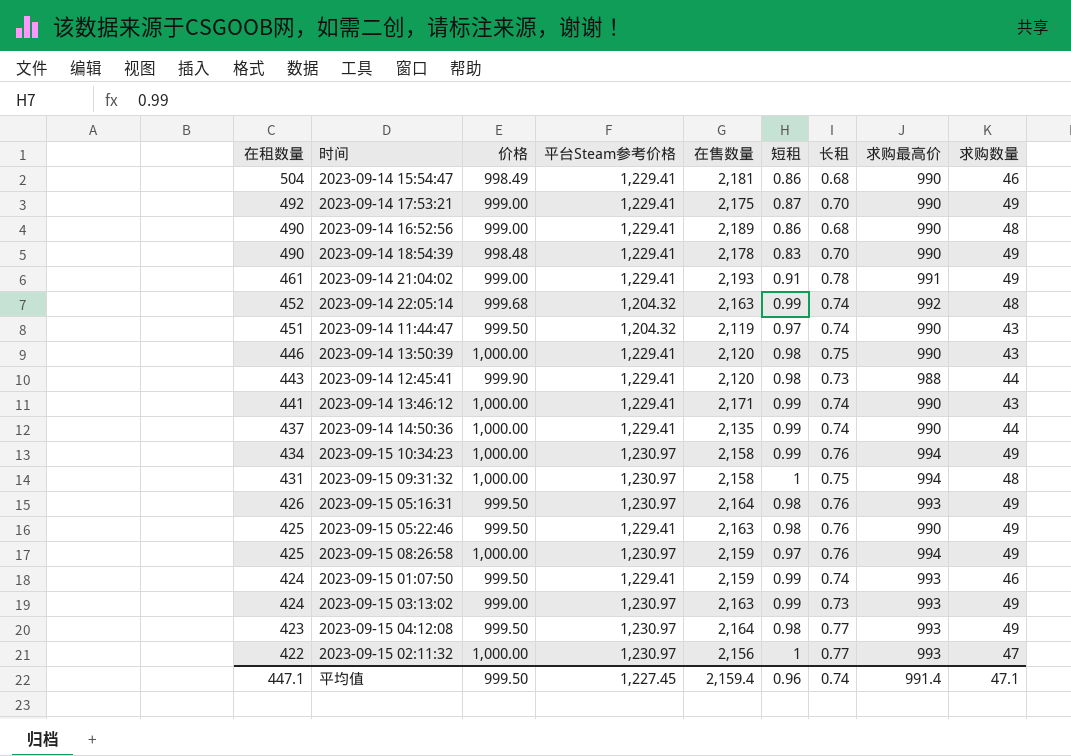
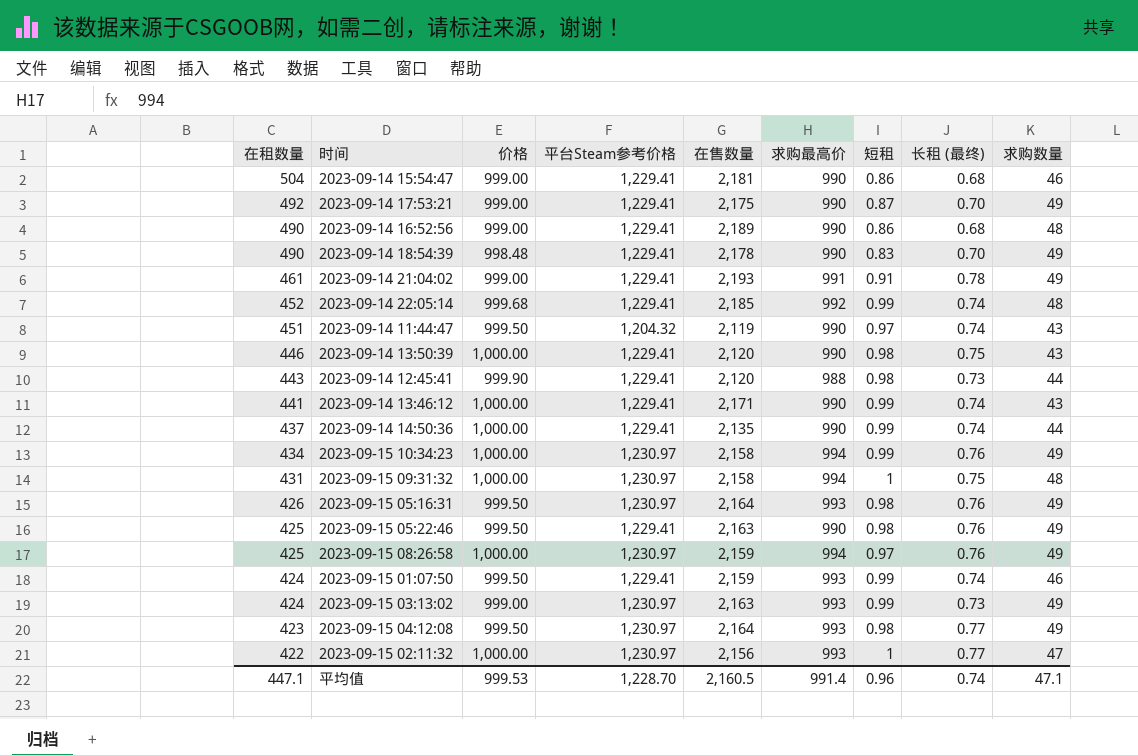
column 求购最高价 | position: 8 -> 6
column name: 长租 -> 长租 (最终)
2023-09-14 15:54:47 | 价格: 998.49 -> 999.00
2023-09-14 22:05:14 | 平台Steam参考价格: 1,204.32 -> 1,229.41
2023-09-14 22:05:14 | 在售数量: 2,163 -> 2,185
平均值 | 价格: 999.50 -> 999.53
平均值 | 平台Steam参考价格: 1,227.45 -> 1,228.70
平均值 | 在售数量: 2,159.4 -> 2,160.5

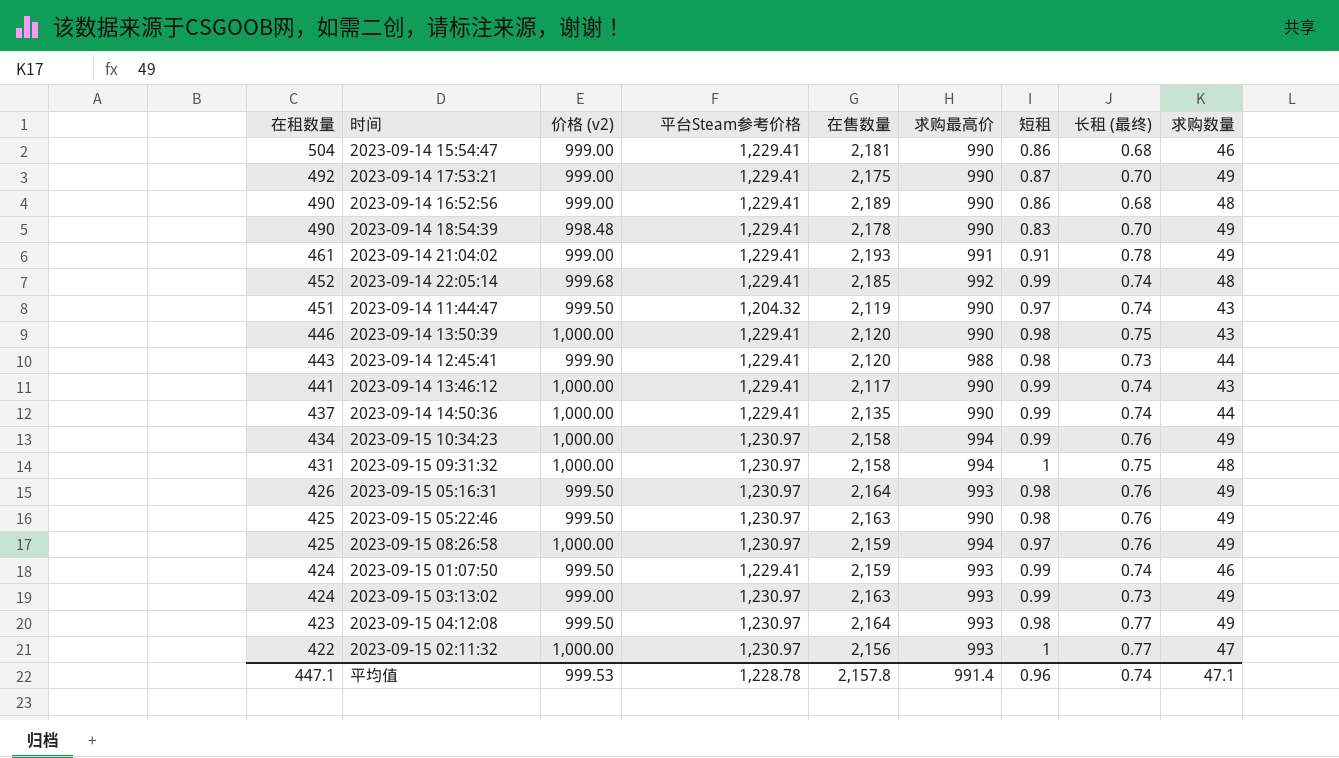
column name: 价格 -> 价格 (v2)
2023-09-14 13:46:12 | 在售数量: 2,171 -> 2,117
2023-09-15 05:22:46 | 平台Steam参考价格: 1,229.41 -> 1,230.97
平均值 | 平台Steam参考价格: 1,228.70 -> 1,228.78
平均值 | 在售数量: 2,160.5 -> 2,157.8

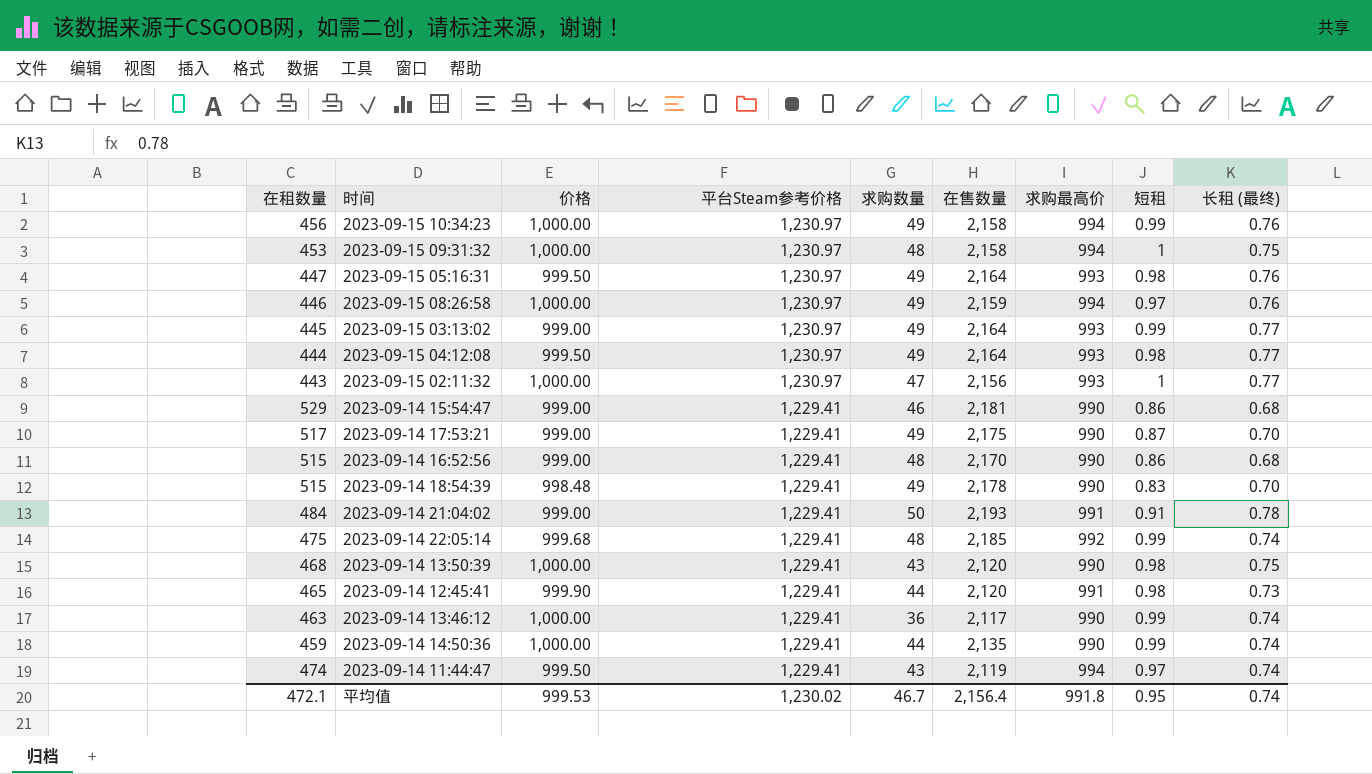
row order: 在租数量 descending -> 平台Steam参考价格 descending
column name: 价格 (v2) -> 价格
column 求购数量 | position: 9 -> 5
row 2023-09-15 05:22:46: 425 | 999.50 | 1,230.97 | 2,163 | 990 | 0.98 | 0.76 | 49 -> none
row 2023-09-15 01:07:50: 424 | 999.50 | 1,229.41 | 2,159 | 993 | 0.99 | 0.74 | 46 -> none
2023-09-15 10:34:23 | 在租数量: 434 -> 456
2023-09-15 09:31:32 | 在租数量: 431 -> 453
2023-09-15 05:16:31 | 在租数量: 426 -> 447
2023-09-15 08:26:58 | 在租数量: 425 -> 446
2023-09-15 03:13:02 | 在租数量: 424 -> 445
2023-09-15 03:13:02 | 在售数量: 2,163 -> 2,164
2023-09-15 03:13:02 | 长租 (最终): 0.73 -> 0.77
2023-09-15 04:12:08 | 在租数量: 423 -> 444
2023-09-15 02:11:32 | 在租数量: 422 -> 443
2023-09-14 15:54:47 | 在租数量: 504 -> 529
2023-09-14 17:53:21 | 在租数量: 492 -> 517
2023-09-14 16:52:56 | 在租数量: 490 -> 515
2023-09-14 16:52:56 | 在售数量: 2,189 -> 2,170
2023-09-14 18:54:39 | 在租数量: 490 -> 515
2023-09-14 21:04:02 | 在租数量: 461 -> 484
2023-09-14 21:04:02 | 求购数量: 49 -> 50
2023-09-14 22:05:14 | 在租数量: 452 -> 475
2023-09-14 13:50:39 | 在租数量: 446 -> 468
2023-09-14 12:45:41 | 在租数量: 443 -> 465
2023-09-14 12:45:41 | 求购最高价: 988 -> 991
2023-09-14 13:46:12 | 在租数量: 441 -> 463
2023-09-14 13:46:12 | 求购数量: 43 -> 36
2023-09-14 14:50:36 | 在租数量: 437 -> 459
2023-09-14 11:44:47 | 在租数量: 451 -> 474
2023-09-14 11:44:47 | 平台Steam参考价格: 1,204.32 -> 1,229.41
2023-09-14 11:44:47 | 求购最高价: 990 -> 994
平均值 | 在租数量: 447.1 -> 472.1
平均值 | 平台Steam参考价格: 1,228.78 -> 1,230.02
平均值 | 求购数量: 47.1 -> 46.7
平均值 | 在售数量: 2,157.8 -> 2,156.4
平均值 | 求购最高价: 991.4 -> 991.8
平均值 | 短租: 0.96 -> 0.95

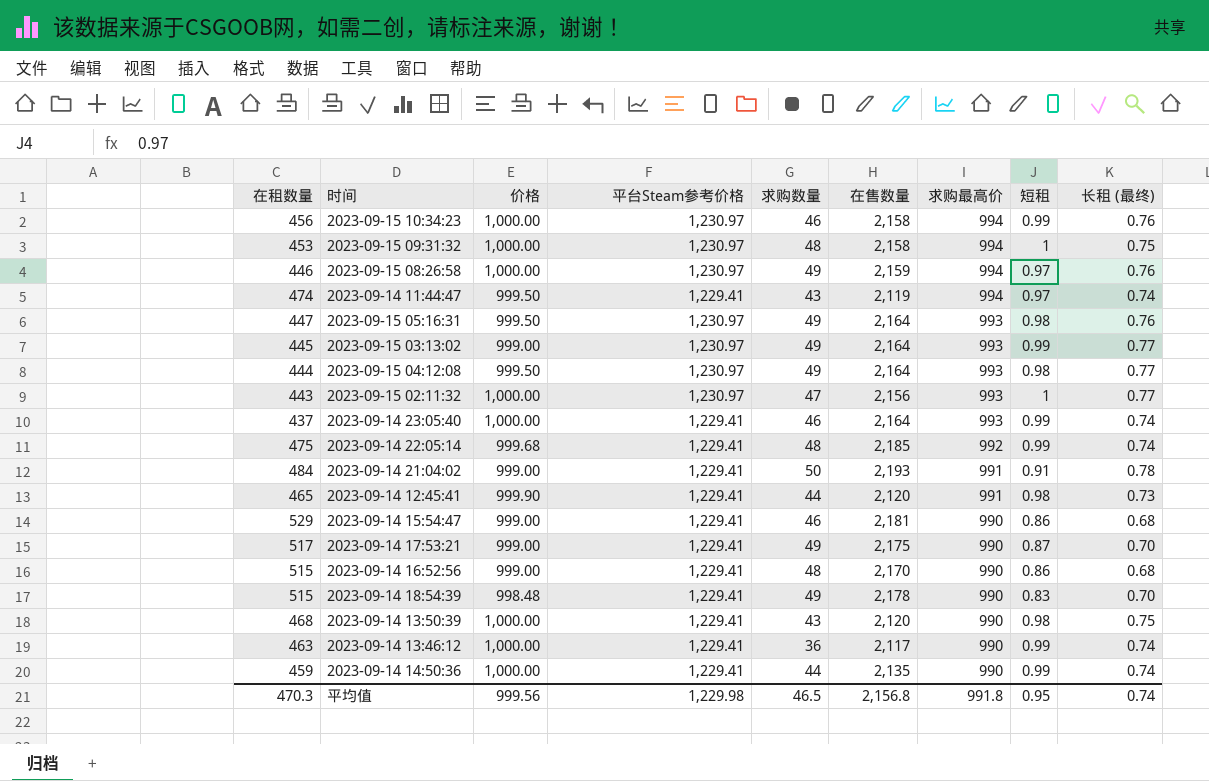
row order: 平台Steam参考价格 descending -> 求购最高价 descending
2023-09-15 10:34:23 | 求购数量: 49 -> 46
row 2023-09-14 23:05:40: none -> 437 | 1,000.00 | 1,229.41 | 46 | 2,164 | 993 | 0.99 | 0.74
平均值 | 在租数量: 472.1 -> 470.3
平均值 | 价格: 999.53 -> 999.56
平均值 | 平台Steam参考价格: 1,230.02 -> 1,229.98
平均值 | 求购数量: 46.7 -> 46.5
平均值 | 在售数量: 2,156.4 -> 2,156.8

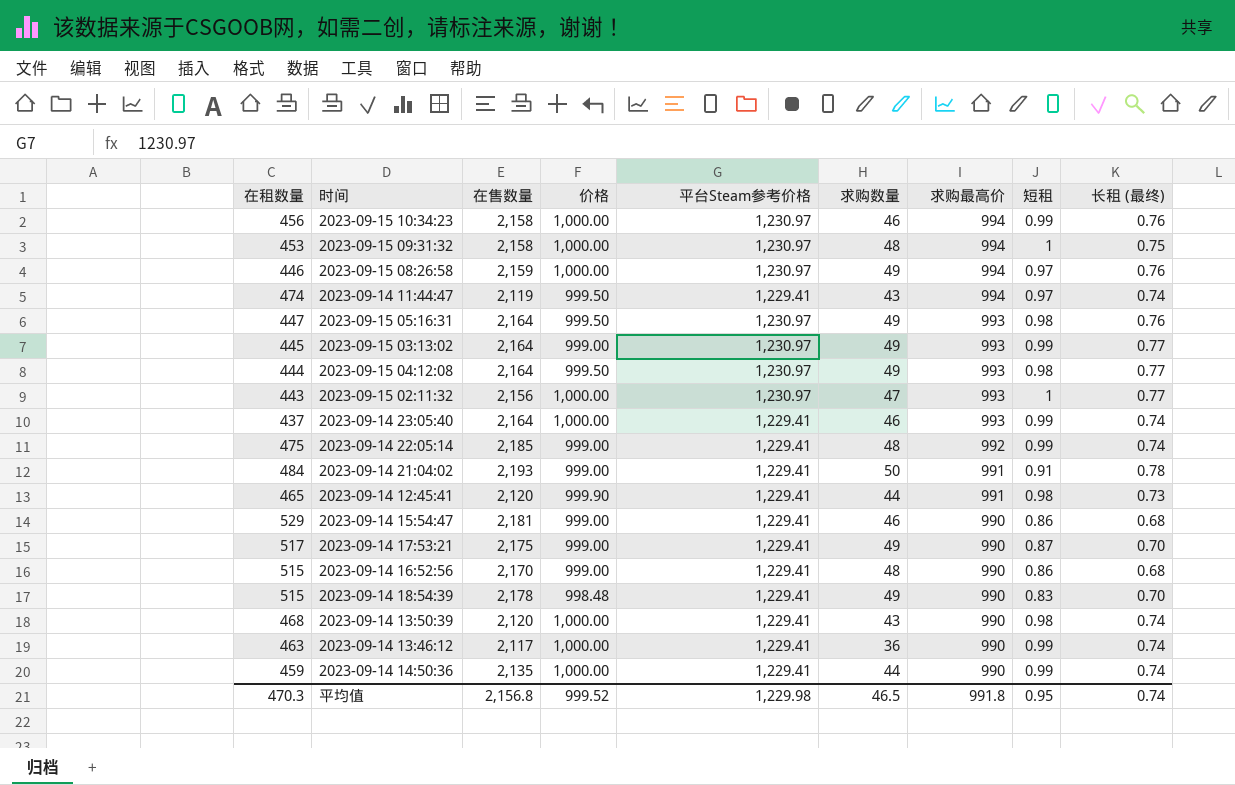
column 在售数量 | position: 6 -> 3
2023-09-14 22:05:14 | 价格: 999.68 -> 999.00
2023-09-14 13:50:39 | 长租 (最终): 0.75 -> 0.74
平均值 | 价格: 999.56 -> 999.52

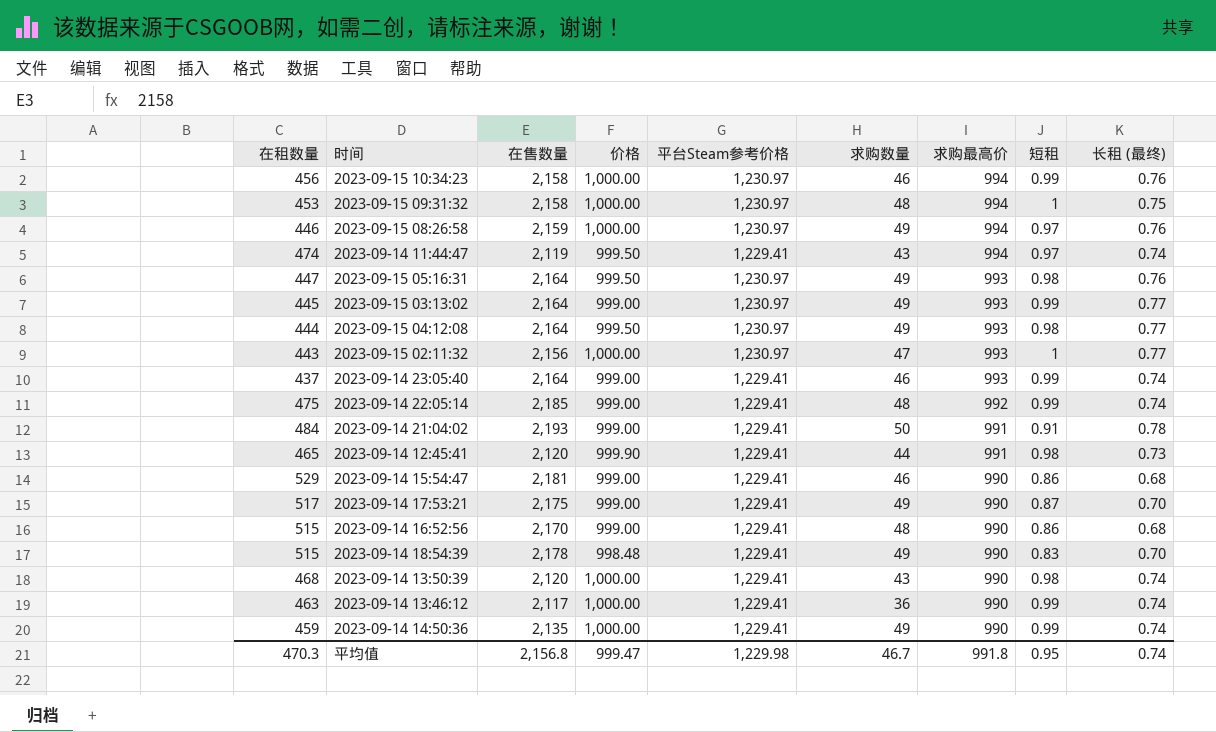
2023-09-14 23:05:40 | 价格: 1,000.00 -> 999.00
2023-09-14 14:50:36 | 求购数量: 44 -> 49
平均值 | 价格: 999.52 -> 999.47
平均值 | 求购数量: 46.5 -> 46.7

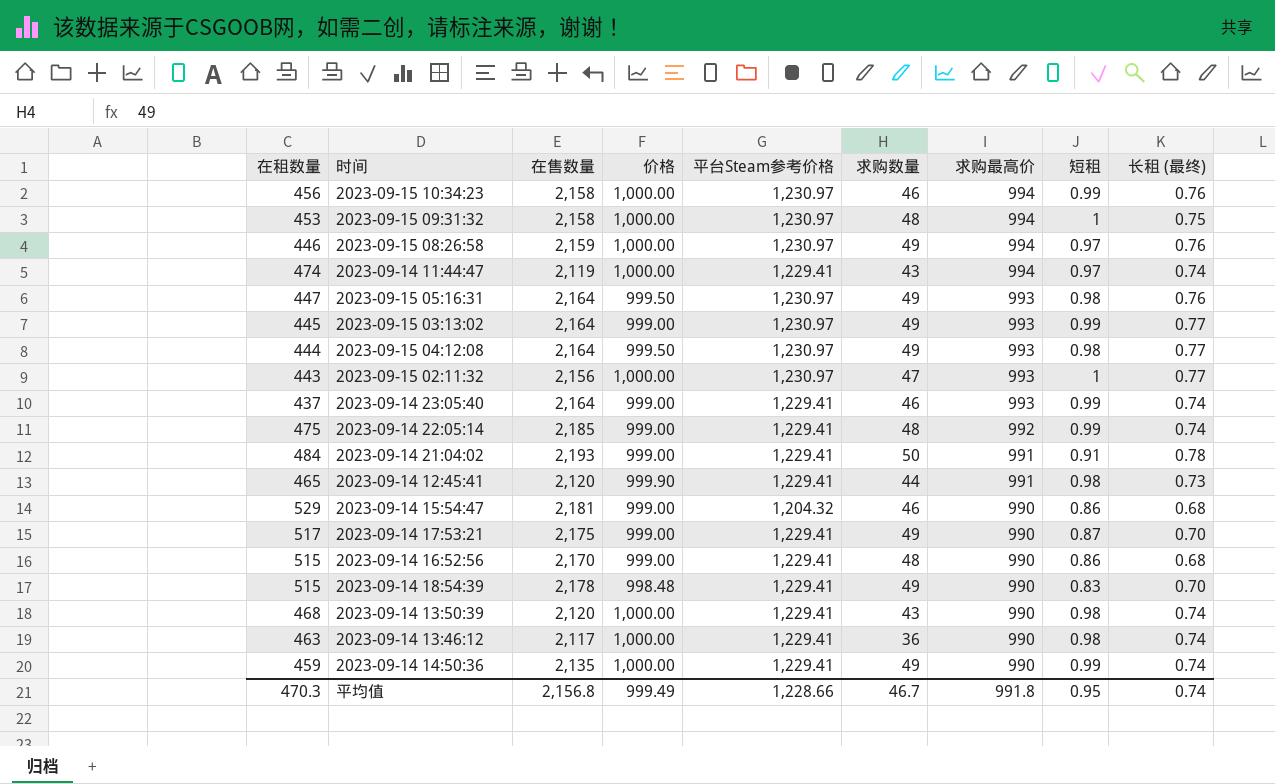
2023-09-14 11:44:47 | 价格: 999.50 -> 1,000.00
2023-09-14 15:54:47 | 平台Steam参考价格: 1,229.41 -> 1,204.32
2023-09-14 13:46:12 | 短租: 0.99 -> 0.98
平均值 | 价格: 999.47 -> 999.49
平均值 | 平台Steam参考价格: 1,229.98 -> 1,228.66

